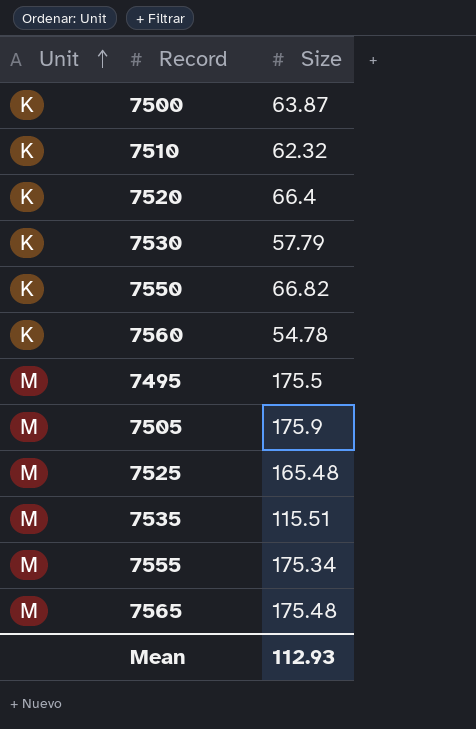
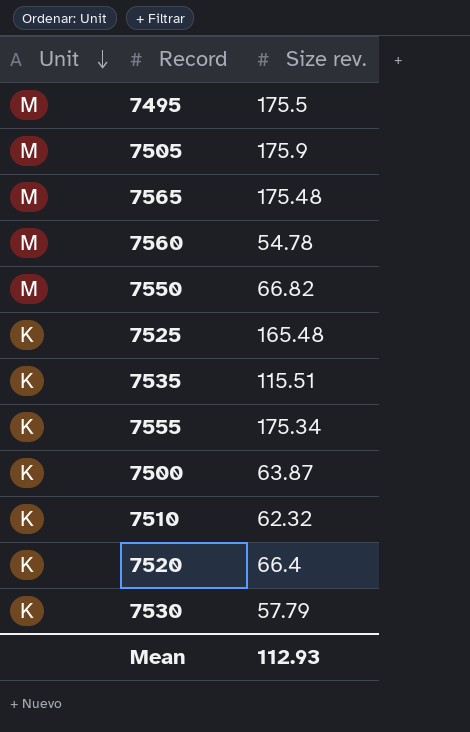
row order: Unit ascending -> Unit descending
column name: Size -> Size rev.
7560 | Unit: K -> M
7550 | Unit: K -> M
7525 | Unit: M -> K
7535 | Unit: M -> K
7555 | Unit: M -> K

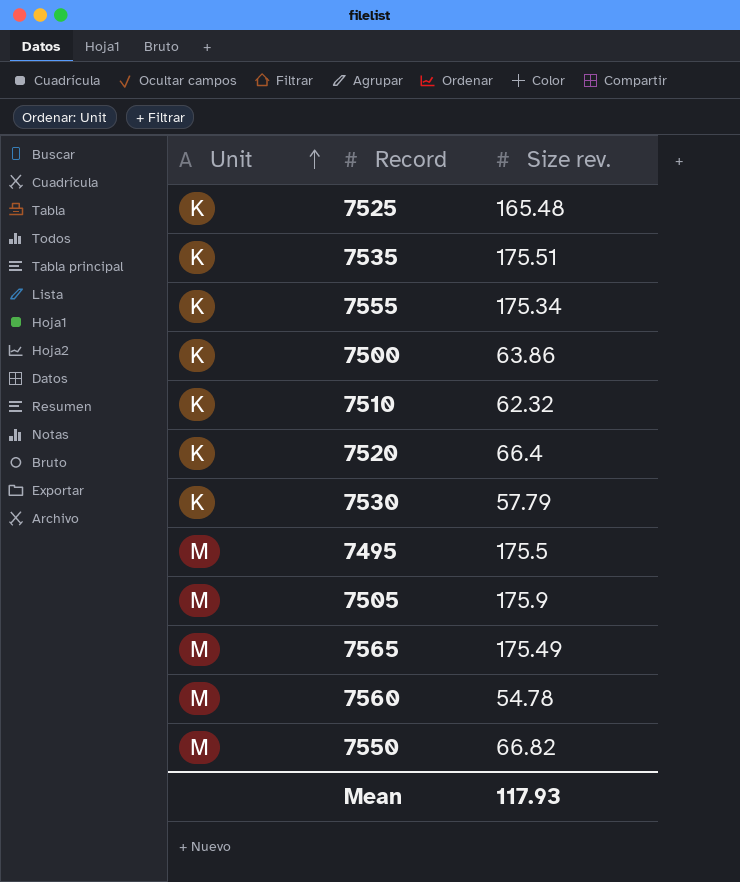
row order: Unit descending -> Unit ascending
7535 | Size rev.: 115.51 -> 175.51
7500 | Size rev.: 63.87 -> 63.86
7565 | Size rev.: 175.48 -> 175.49
Mean | Size rev.: 112.93 -> 117.93

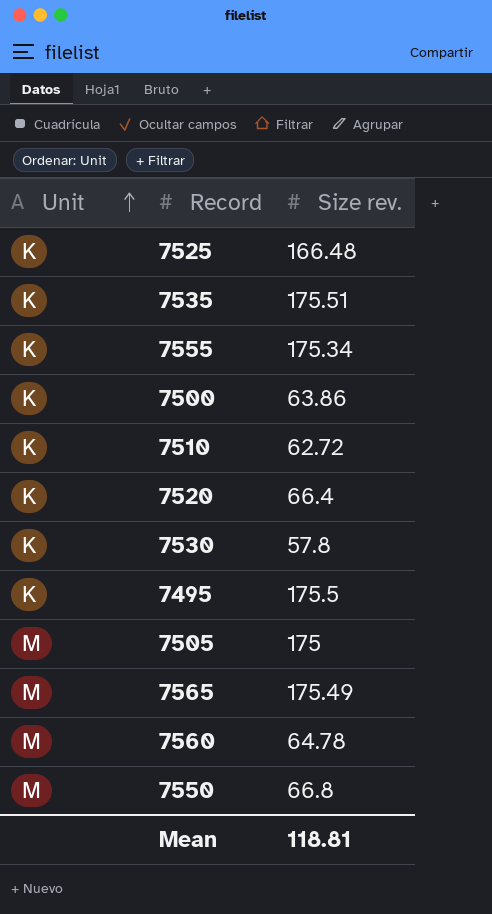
7525 | Size rev.: 165.48 -> 166.48
7510 | Size rev.: 62.32 -> 62.72
7530 | Size rev.: 57.79 -> 57.8
7495 | Unit: M -> K
7505 | Size rev.: 175.9 -> 175
7560 | Size rev.: 54.78 -> 64.78
7550 | Size rev.: 66.82 -> 66.8
Mean | Size rev.: 117.93 -> 118.81

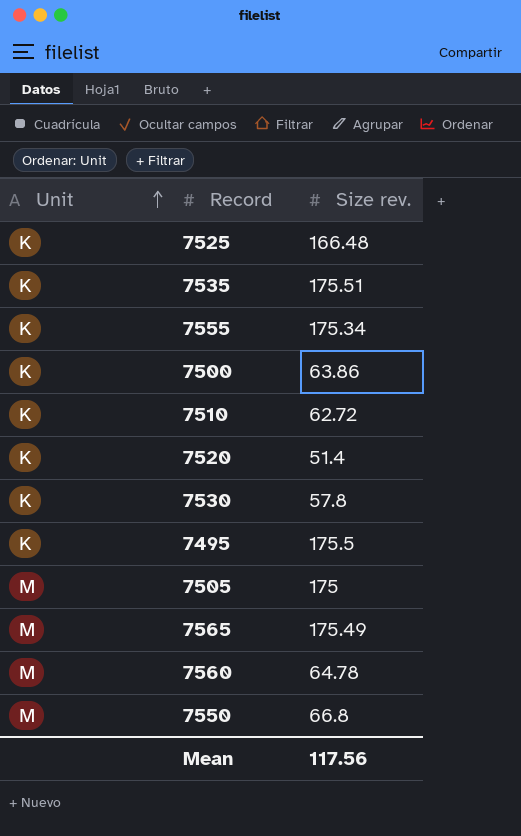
7520 | Size rev.: 66.4 -> 51.4
Mean | Size rev.: 118.81 -> 117.56

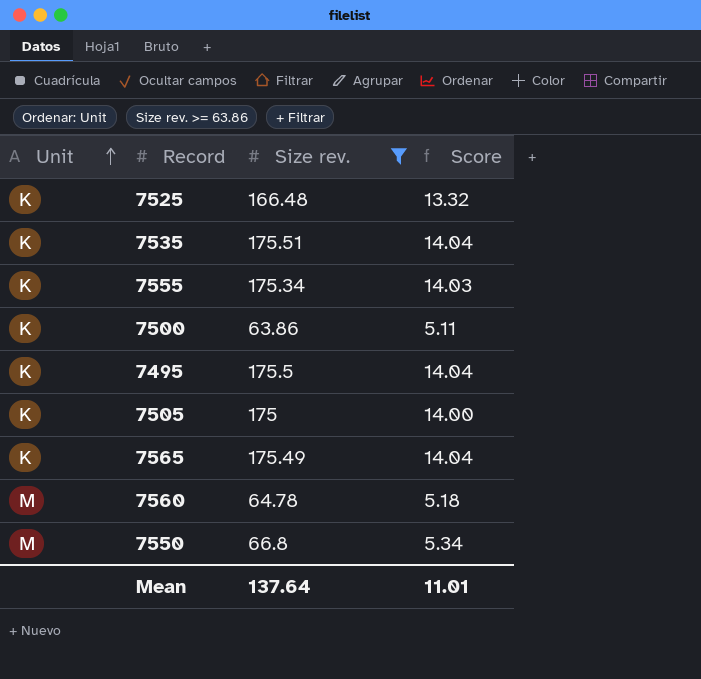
filter: none -> Size rev. >= 63.86
column Score | formula: none -> [Size rev.] * 0.08
7505 | Unit: M -> K
7565 | Unit: M -> K
Mean | Size rev.: 117.56 -> 137.64

